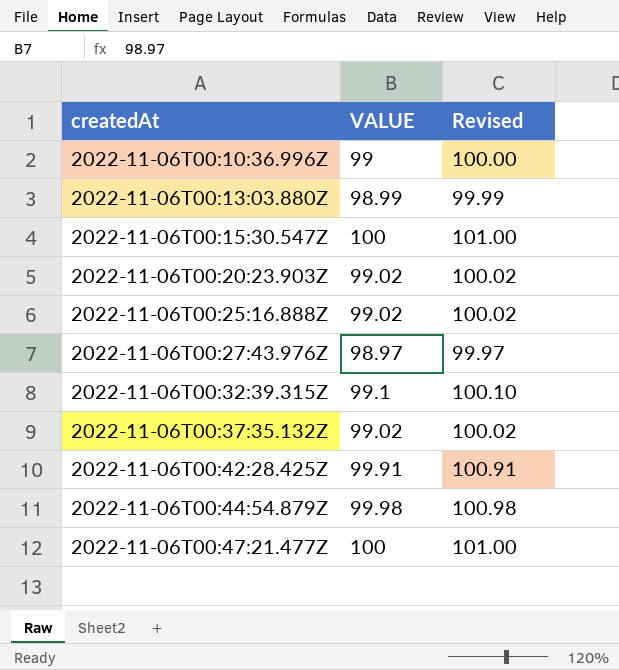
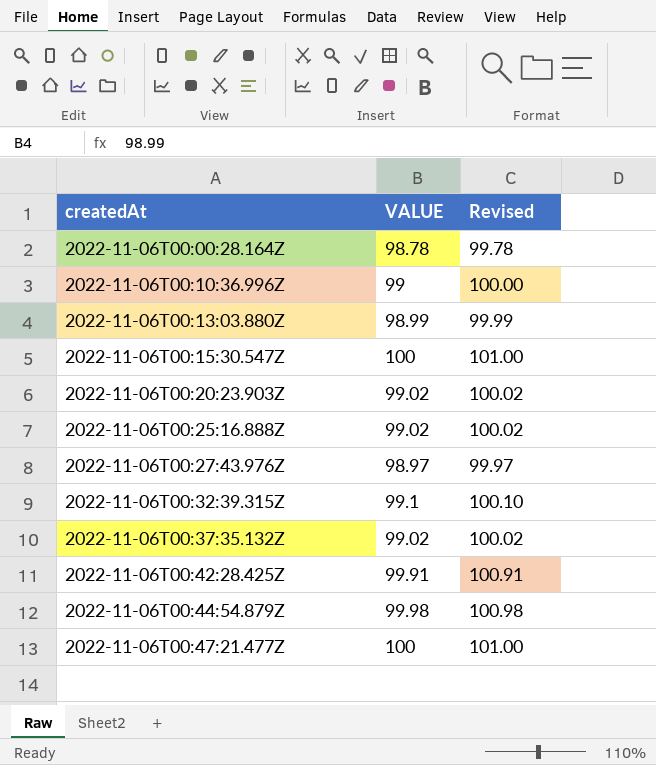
row 2022-11-06T00:00:28.164Z: none -> 98.78 | 99.78

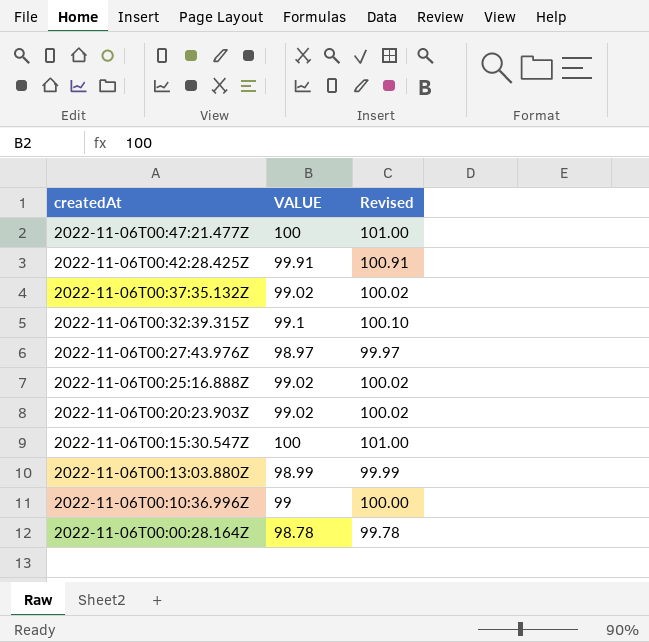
row order: createdAt ascending -> createdAt descending
row 2022-11-06T00:44:54.879Z: 99.98 | 100.98 -> none

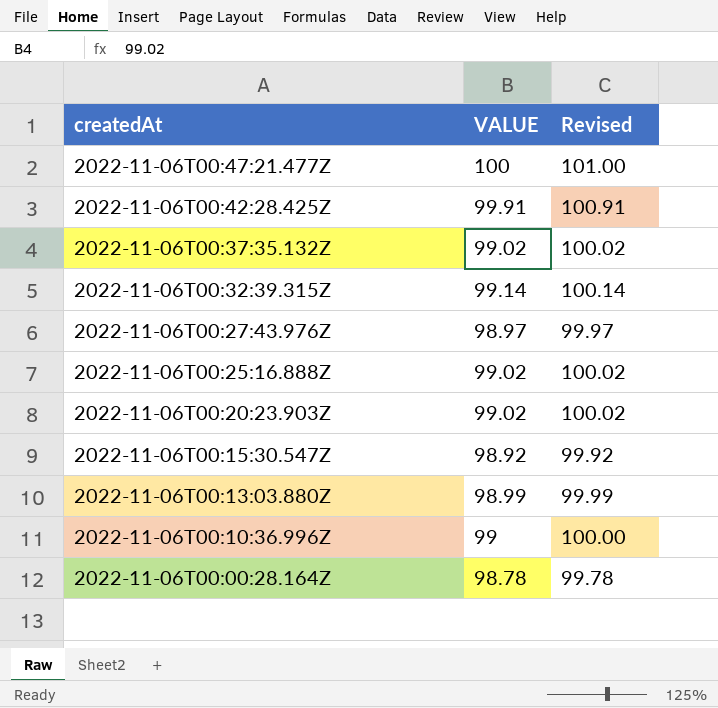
2022-11-06T00:32:39.315Z | VALUE: 99.1 -> 99.14
2022-11-06T00:32:39.315Z | Revised: 100.10 -> 100.14
2022-11-06T00:15:30.547Z | VALUE: 100 -> 98.92
2022-11-06T00:15:30.547Z | Revised: 101.00 -> 99.92

